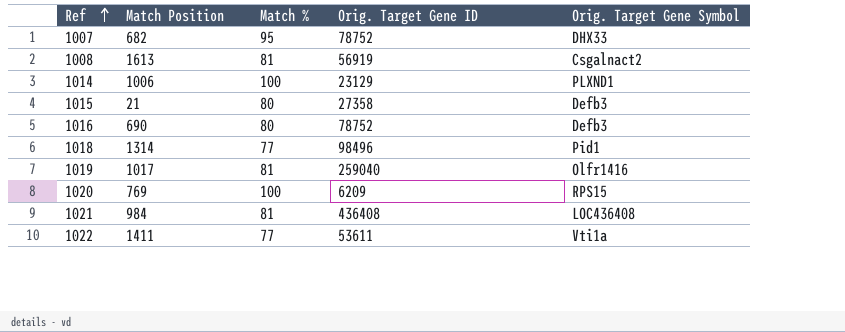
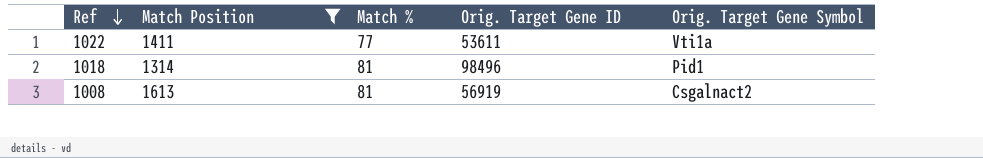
filter: none -> Match Position >= 1314
row order: Ref ascending -> Ref descending
1018 | Match %: 77 -> 81

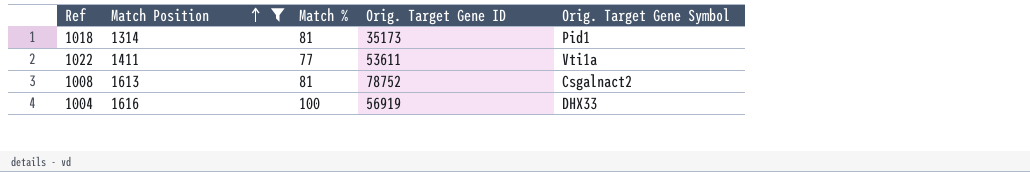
row order: Ref descending -> Match Position ascending
1018 | Orig. Target Gene ID: 98496 -> 35173
1008 | Orig. Target Gene ID: 56919 -> 78752
row 1004: none -> 1616 | 100 | 56919 | DHX33

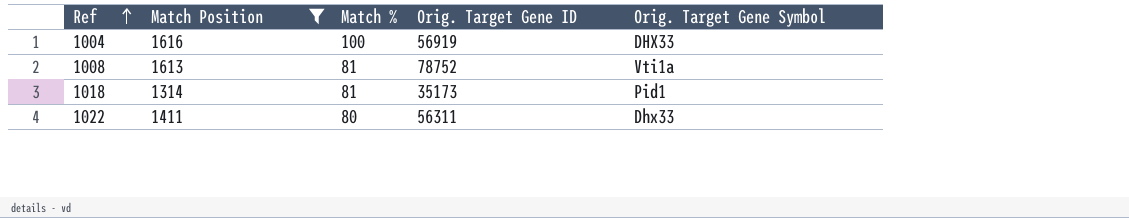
row order: Match Position ascending -> Ref ascending
1008 | Orig. Target Gene Symbol: Csgalnact2 -> Vti1a
1022 | Match %: 77 -> 80
1022 | Orig. Target Gene ID: 53611 -> 56311
1022 | Orig. Target Gene Symbol: Vti1a -> Dhx33

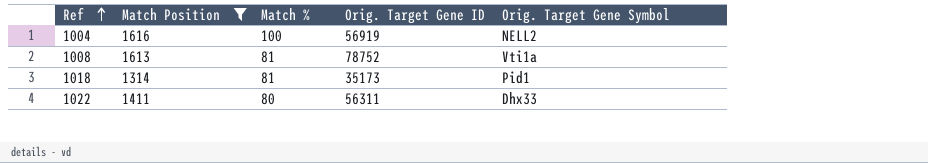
1004 | Orig. Target Gene Symbol: DHX33 -> NELL2

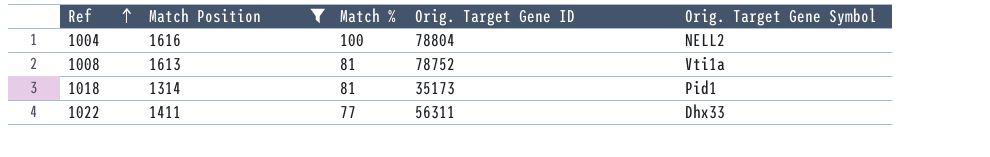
1004 | Orig. Target Gene ID: 56919 -> 78804
1022 | Match %: 80 -> 77

